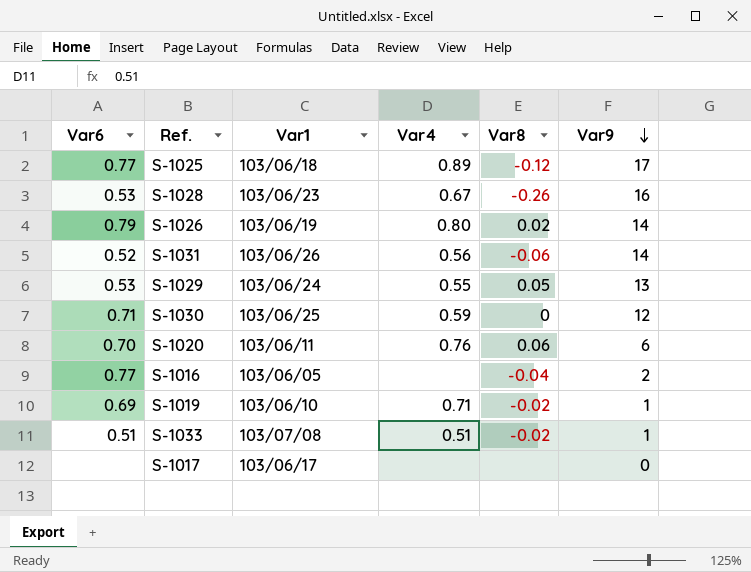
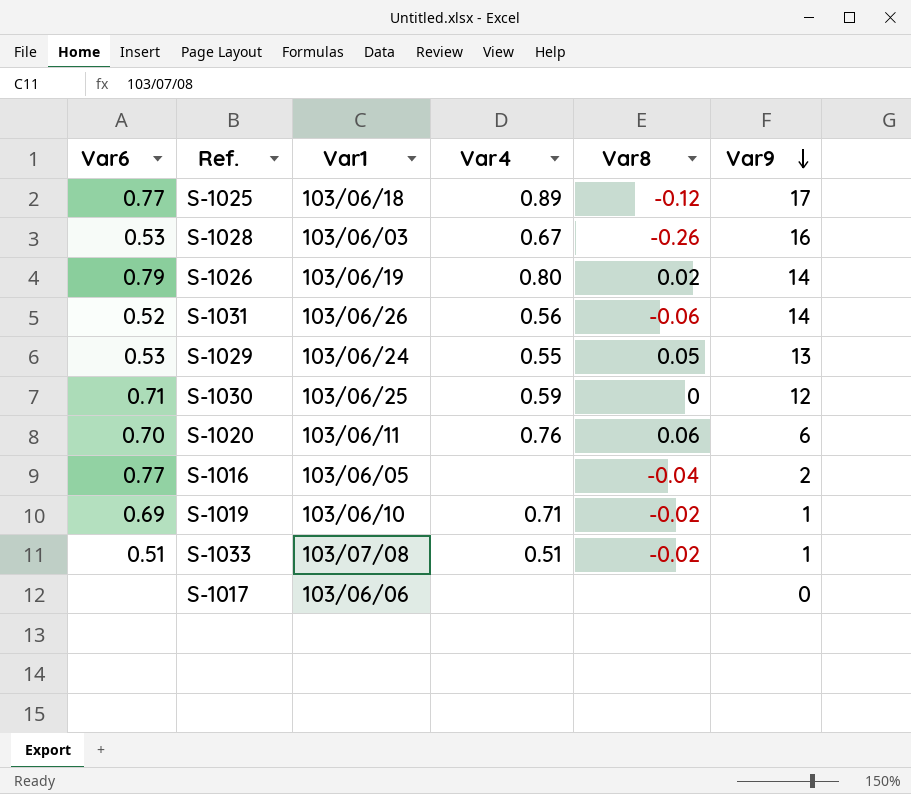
S-1028 | Var1: 103/06/23 -> 103/06/03
S-1017 | Var1: 103/06/17 -> 103/06/06

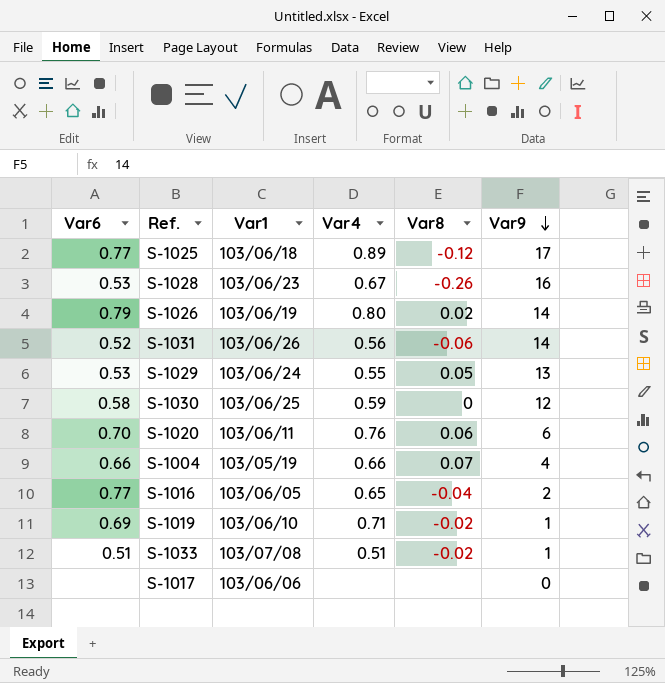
S-1028 | Var1: 103/06/03 -> 103/06/23
S-1030 | Var6: 0.71 -> 0.58
row S-1004: none -> 0.66 | 103/05/19 | 0.66 | 0.07 | 4
S-1016 | Var4: none -> 0.65

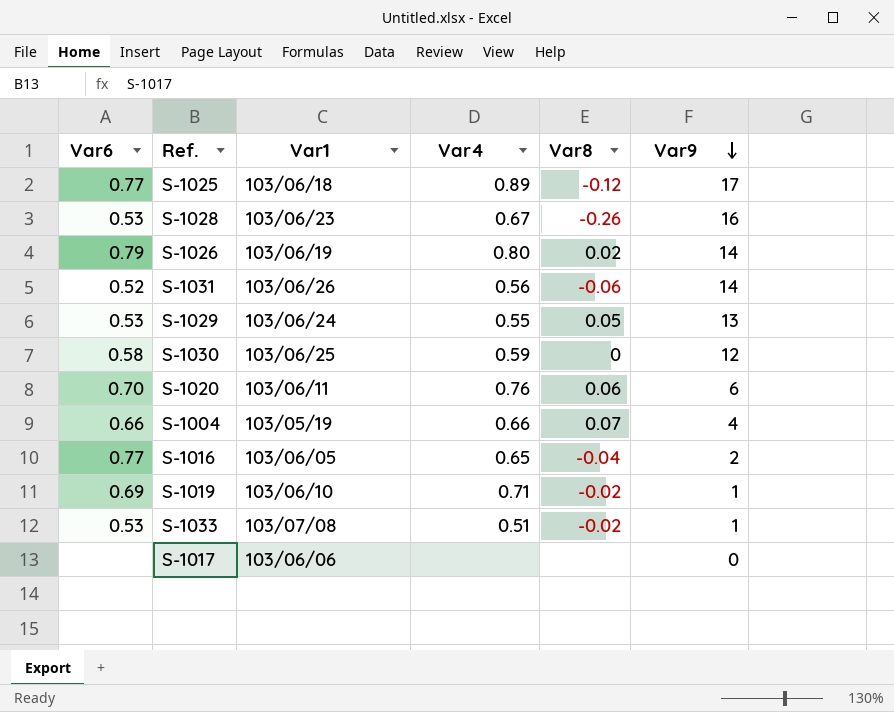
S-1033 | Var6: 0.51 -> 0.53

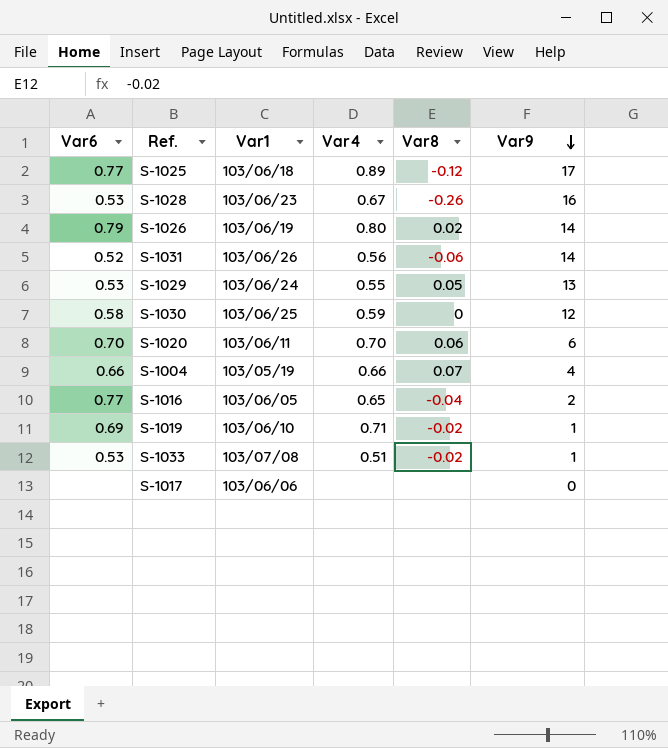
S-1020 | Var4: 0.76 -> 0.70

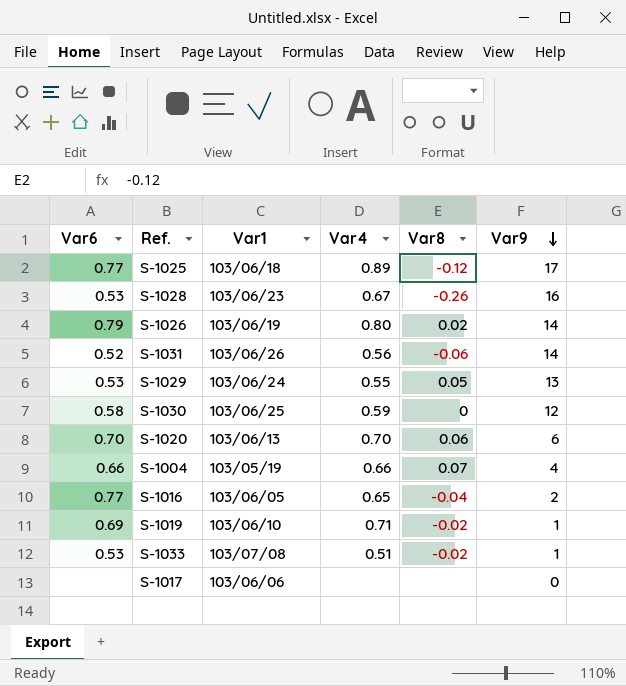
S-1020 | Var1: 103/06/11 -> 103/06/13

